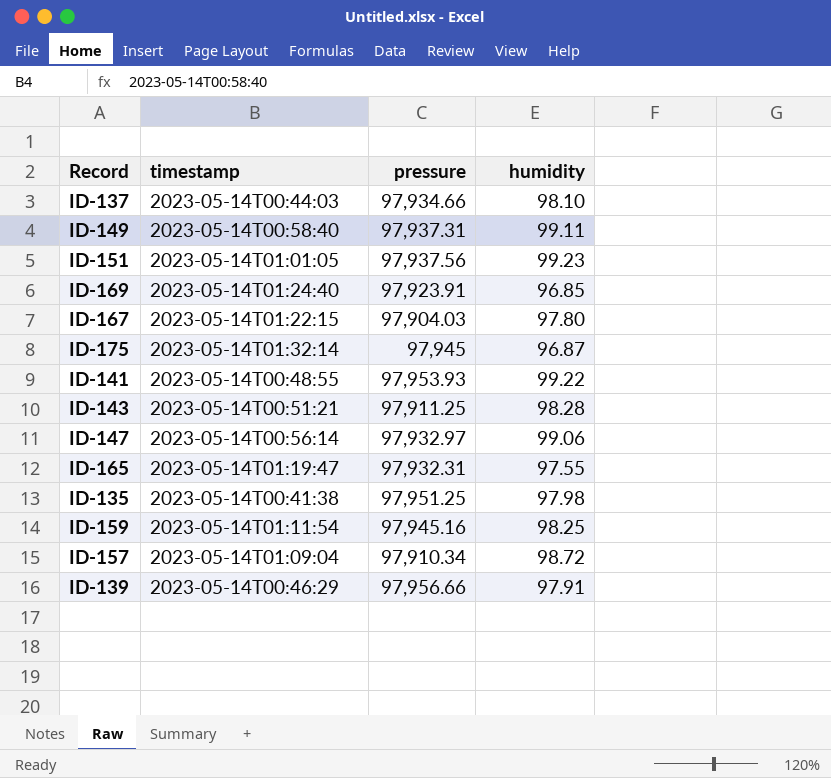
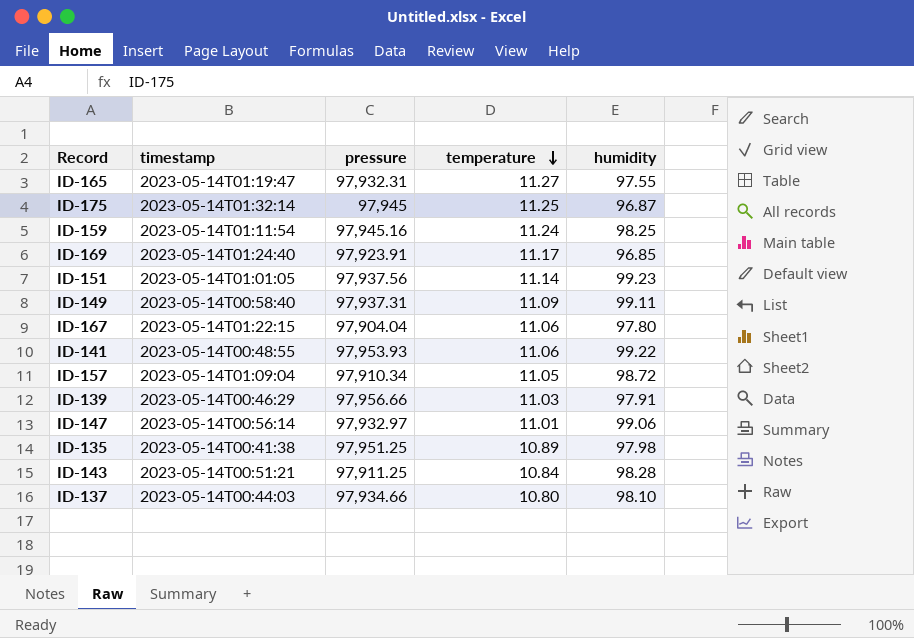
row order: none -> temperature descending
column temperature | position: none -> 4
ID-167 | pressure: 97,904.03 -> 97,904.04

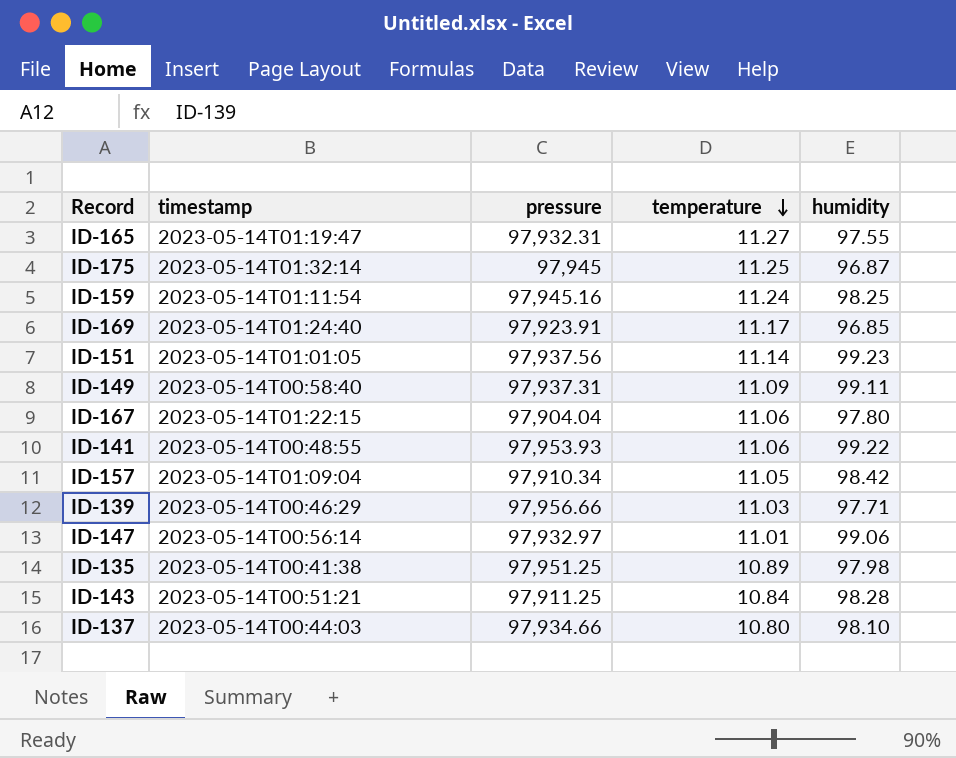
ID-157 | humidity: 98.72 -> 98.42
ID-139 | humidity: 97.91 -> 97.71

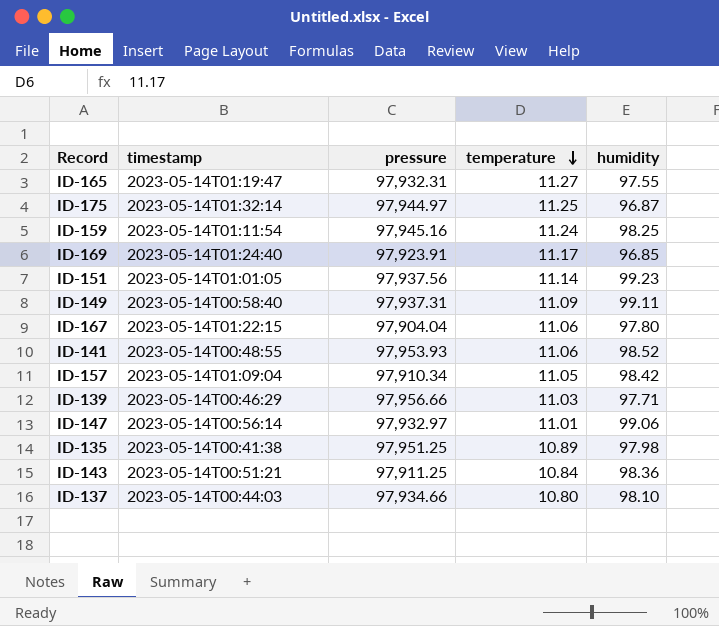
ID-175 | pressure: 97,945 -> 97,944.97
ID-141 | humidity: 99.22 -> 98.52
ID-143 | humidity: 98.28 -> 98.36

